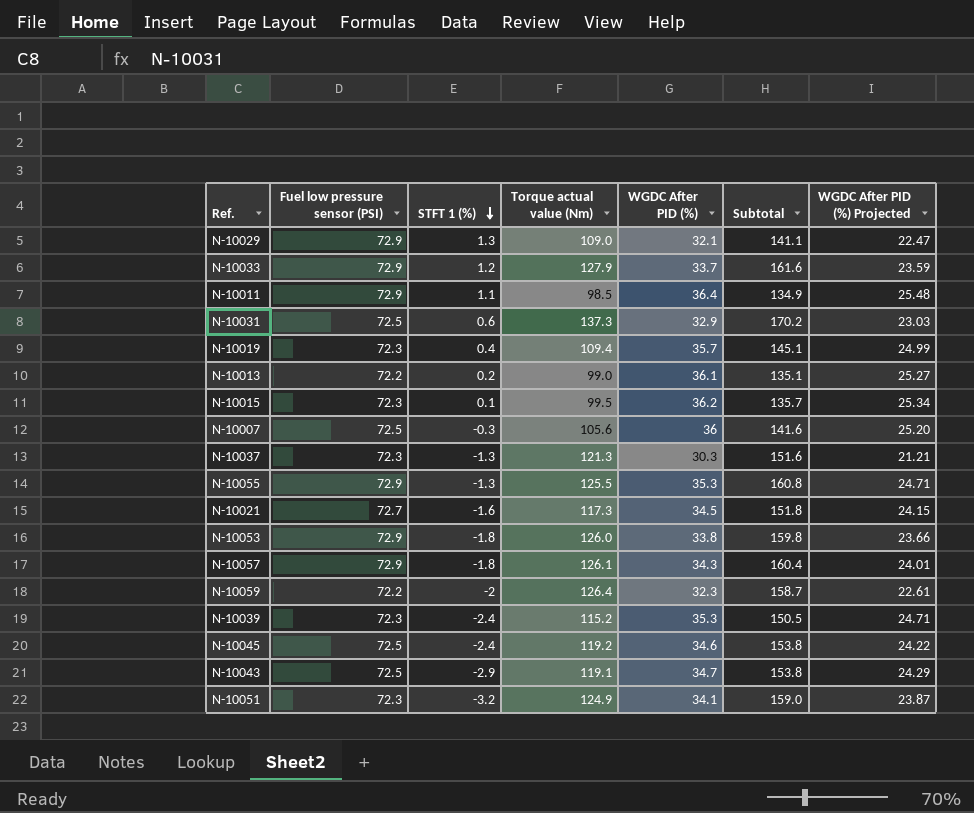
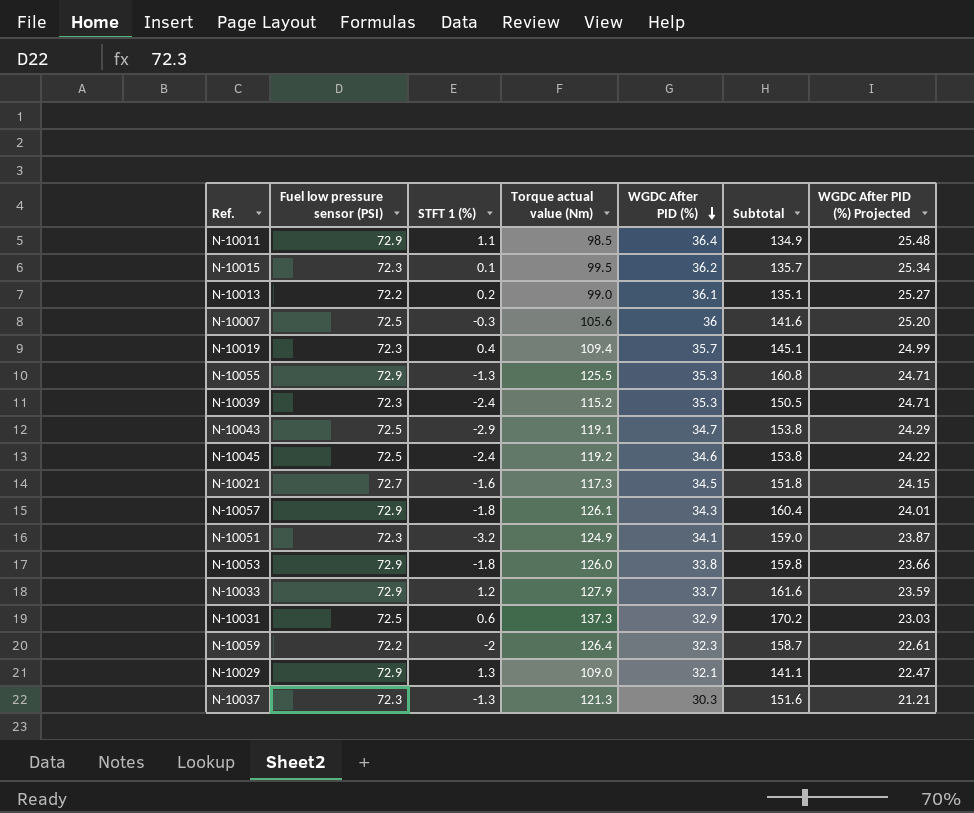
row order: STFT 1 (%) descending -> WGDC After PID (%) descending

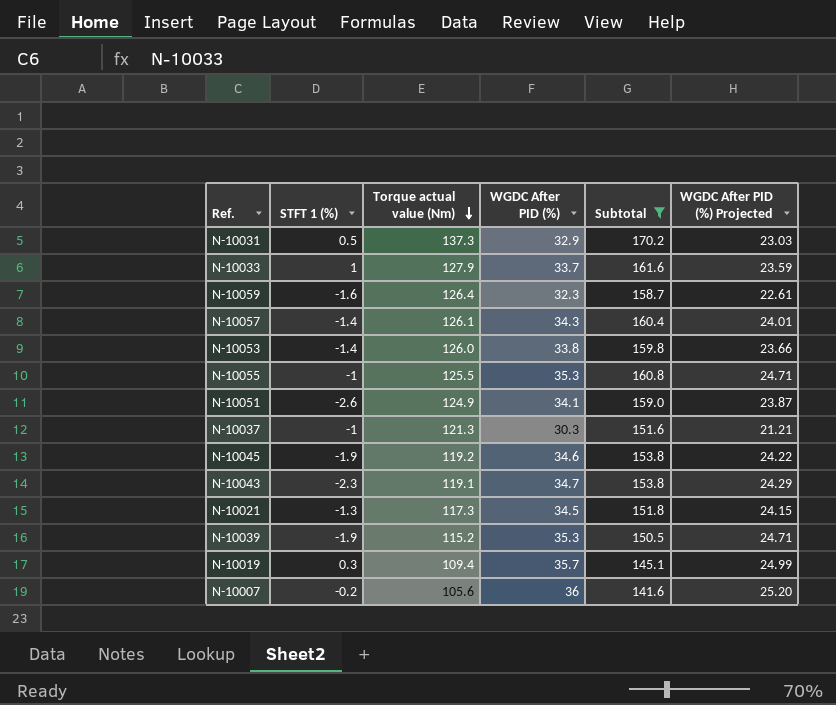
filter: none -> Subtotal >= 141.6
row order: WGDC After PID (%) descending -> Torque actual value (Nm) descending
column Fuel low pressure sensor (PSI) | position: 2 -> none
N-10031 | STFT 1 (%): 0.6 -> 0.5
N-10033 | STFT 1 (%): 1.2 -> 1
N-10059 | STFT 1 (%): -2 -> -1.6
N-10057 | STFT 1 (%): -1.8 -> -1.4
N-10053 | STFT 1 (%): -1.8 -> -1.4
N-10055 | STFT 1 (%): -1.3 -> -1
N-10051 | STFT 1 (%): -3.2 -> -2.6
N-10037 | STFT 1 (%): -1.3 -> -1
N-10045 | STFT 1 (%): -2.4 -> -1.9
N-10043 | STFT 1 (%): -2.9 -> -2.3
N-10021 | STFT 1 (%): -1.6 -> -1.3
N-10039 | STFT 1 (%): -2.4 -> -1.9
N-10019 | STFT 1 (%): 0.4 -> 0.3
N-10007 | STFT 1 (%): -0.3 -> -0.2

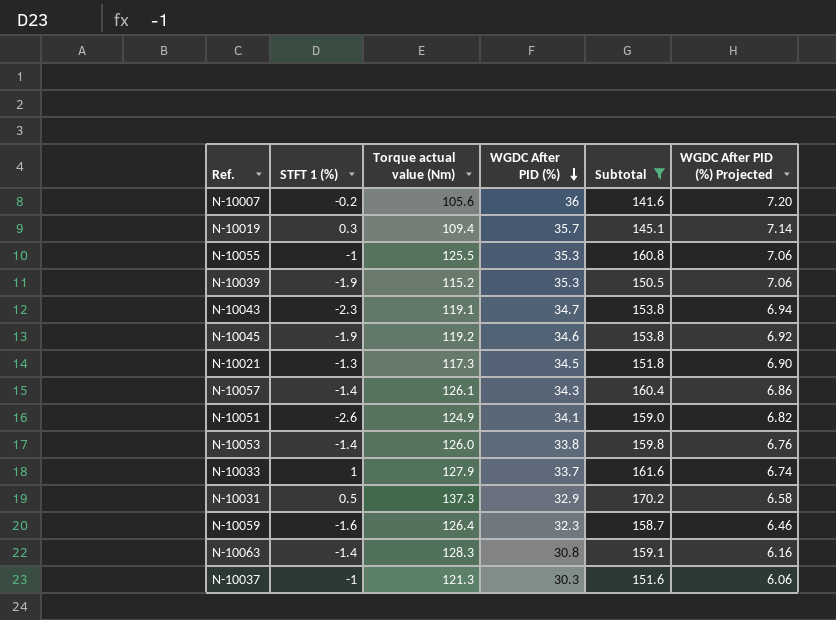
row order: Torque actual value (Nm) descending -> WGDC After PID (%) descending
column WGDC After PID (%) Projected | formula: [WGDC After PID (%)] * 0.7 -> [WGDC After PID (%)] * 0.2
row N-10063: none -> -1.4 | 128.3 | 30.8 | 159.1 | 6.16

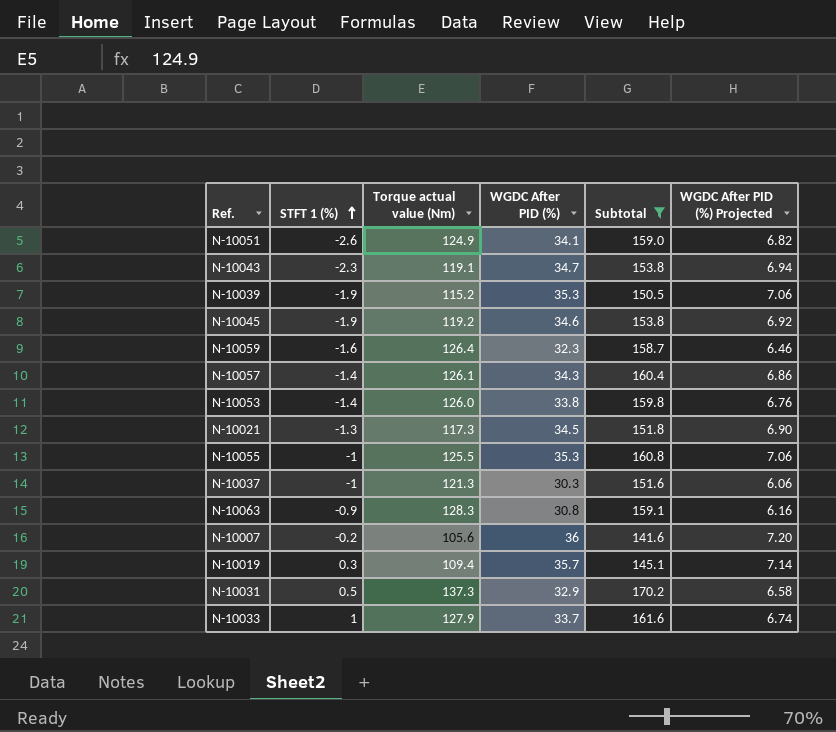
row order: WGDC After PID (%) descending -> STFT 1 (%) ascending
N-10063 | STFT 1 (%): -1.4 -> -0.9

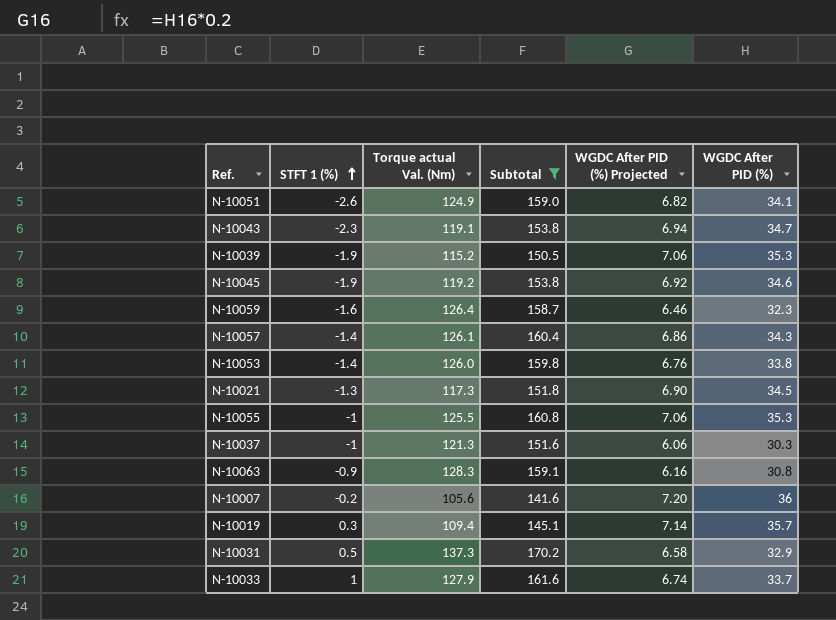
column name: Torque actual value (Nm) -> Torque actual Val. (Nm)
column WGDC After PID (%) | position: 4 -> 6

